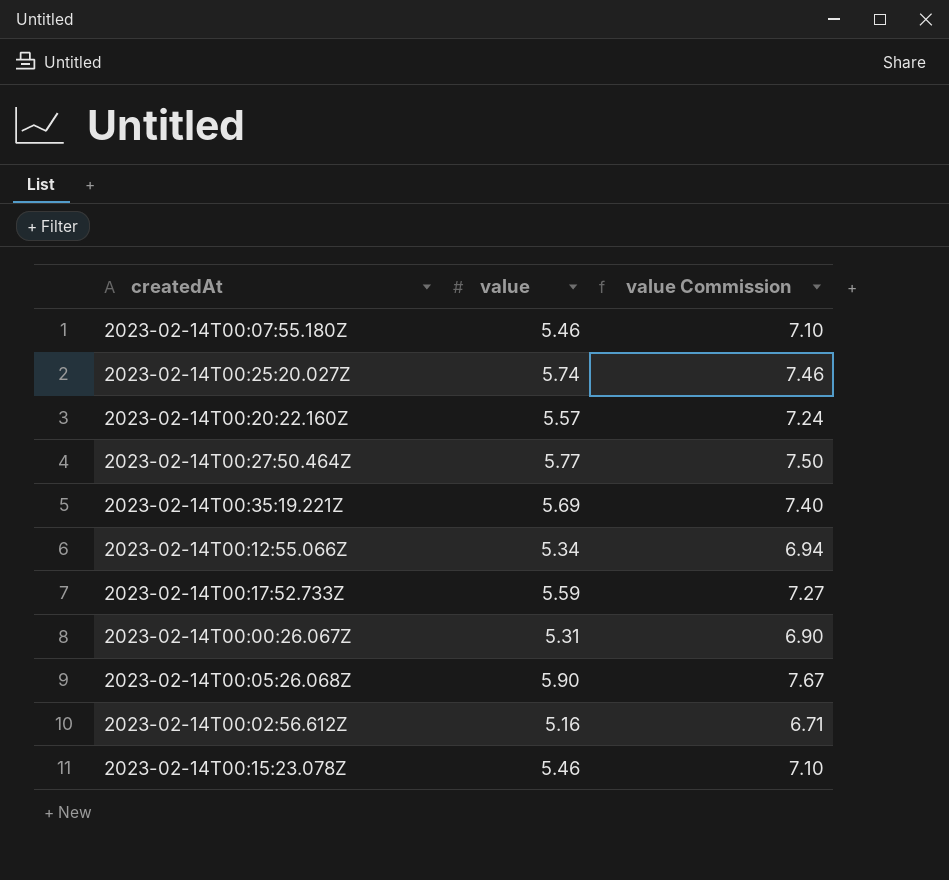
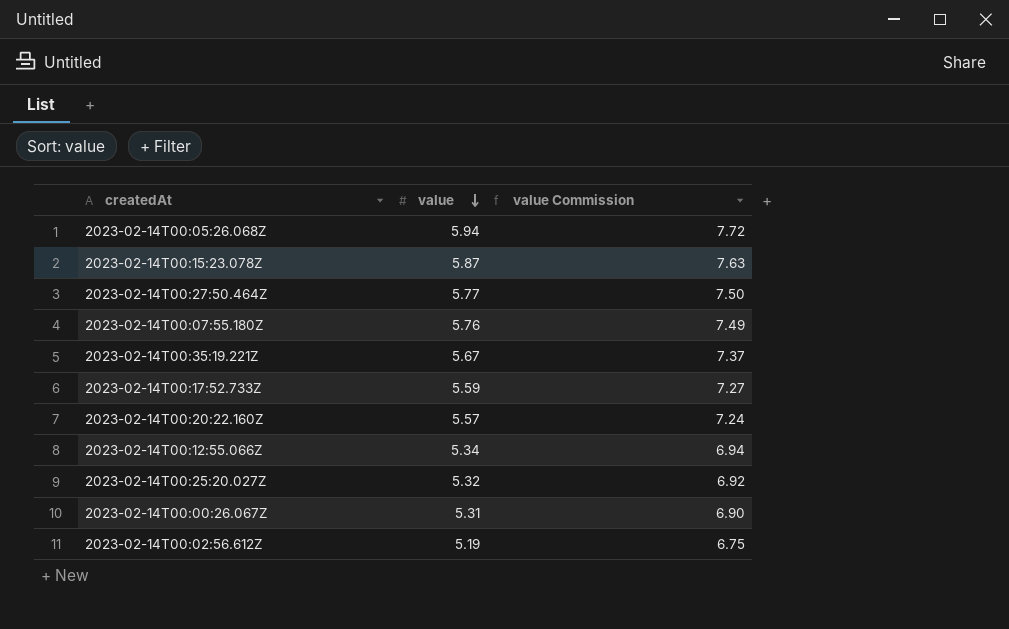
row order: none -> value descending
2023-02-14T00:05:26.068Z | value: 5.90 -> 5.94
2023-02-14T00:05:26.068Z | value Commission: 7.67 -> 7.72
2023-02-14T00:15:23.078Z | value: 5.46 -> 5.87
2023-02-14T00:15:23.078Z | value Commission: 7.10 -> 7.63
2023-02-14T00:07:55.180Z | value: 5.46 -> 5.76
2023-02-14T00:07:55.180Z | value Commission: 7.10 -> 7.49
2023-02-14T00:35:19.221Z | value: 5.69 -> 5.67
2023-02-14T00:35:19.221Z | value Commission: 7.40 -> 7.37
2023-02-14T00:25:20.027Z | value: 5.74 -> 5.32
2023-02-14T00:25:20.027Z | value Commission: 7.46 -> 6.92
2023-02-14T00:02:56.612Z | value: 5.16 -> 5.19
2023-02-14T00:02:56.612Z | value Commission: 6.71 -> 6.75

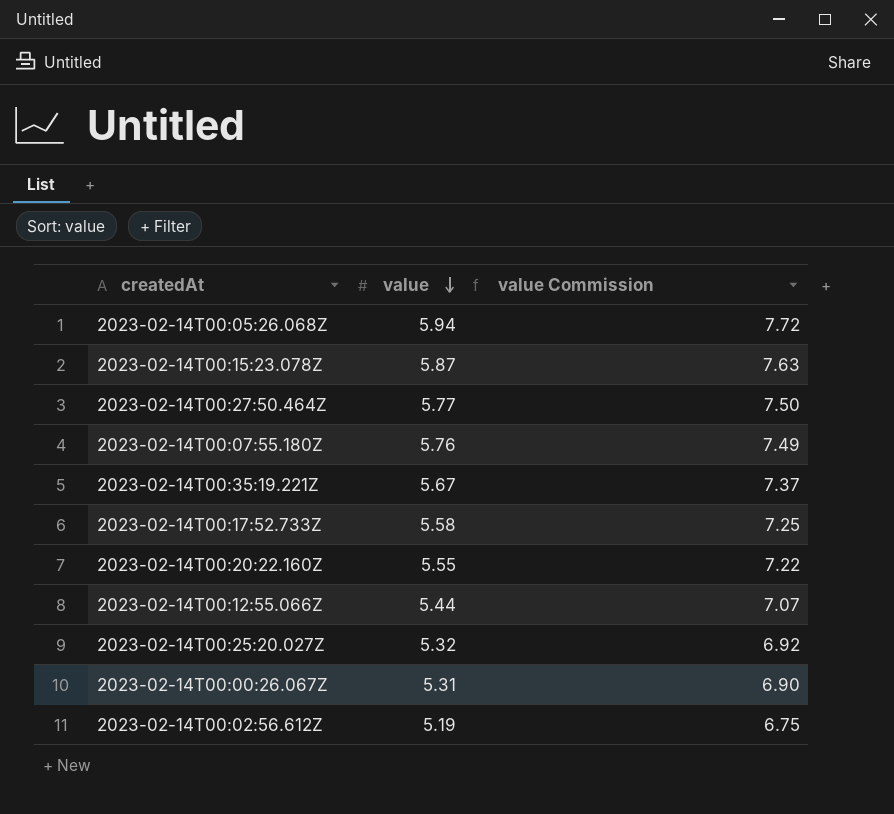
2023-02-14T00:17:52.733Z | value: 5.59 -> 5.58
2023-02-14T00:17:52.733Z | value Commission: 7.27 -> 7.25
2023-02-14T00:20:22.160Z | value: 5.57 -> 5.55
2023-02-14T00:20:22.160Z | value Commission: 7.24 -> 7.22
2023-02-14T00:12:55.066Z | value: 5.34 -> 5.44
2023-02-14T00:12:55.066Z | value Commission: 6.94 -> 7.07

